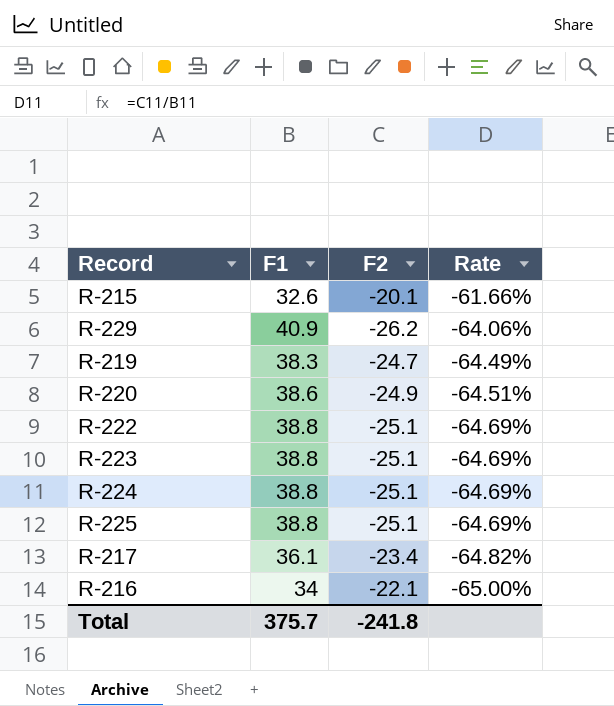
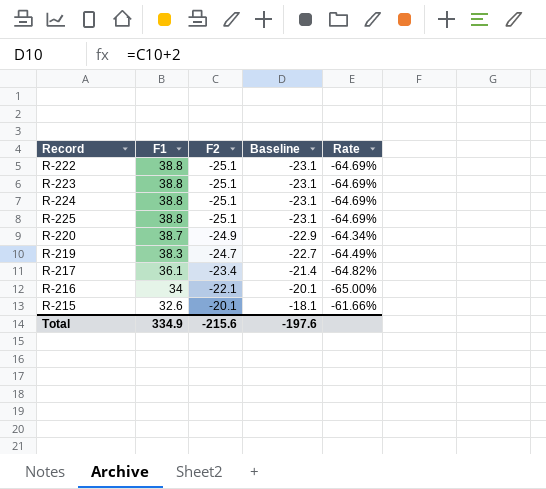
row order: Rate descending -> F1 descending
column Baseline | formula: none -> [F2] + 2
row R-229: 40.9 | -26.2 | -64.06% -> none
R-220 | F1: 38.6 -> 38.7
R-220 | Rate: -64.51% -> -64.34%
Total | F1: 375.7 -> 334.9
Total | F2: -241.8 -> -215.6

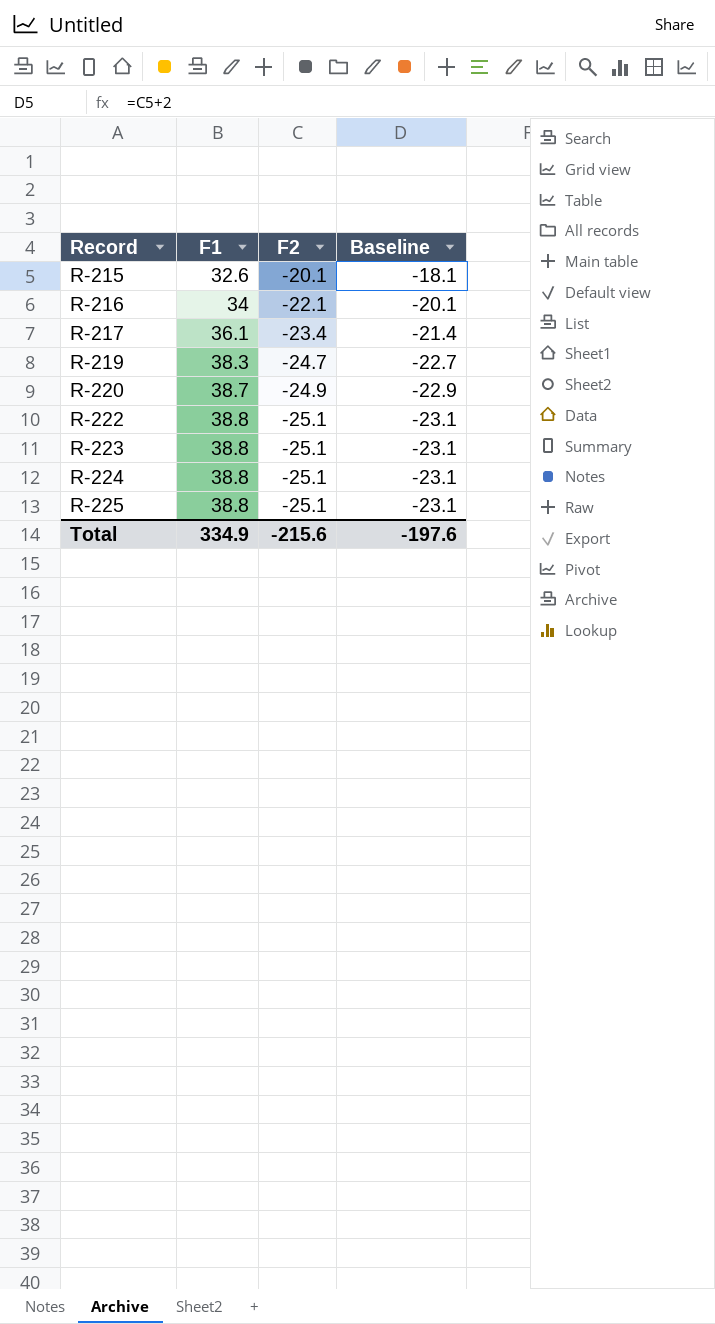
row order: F1 descending -> Record ascending
column Rate | formula: [F2] / [F1] -> none

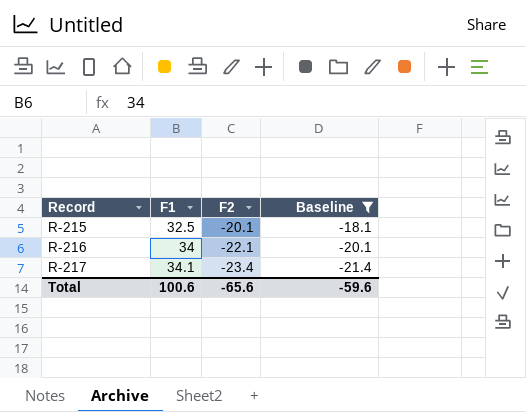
filter: none -> Baseline >= -21.4
R-215 | F1: 32.6 -> 32.5
R-217 | F1: 36.1 -> 34.1
Total | F1: 334.9 -> 100.6
Total | F2: -215.6 -> -65.6
Total | Baseline: -197.6 -> -59.6

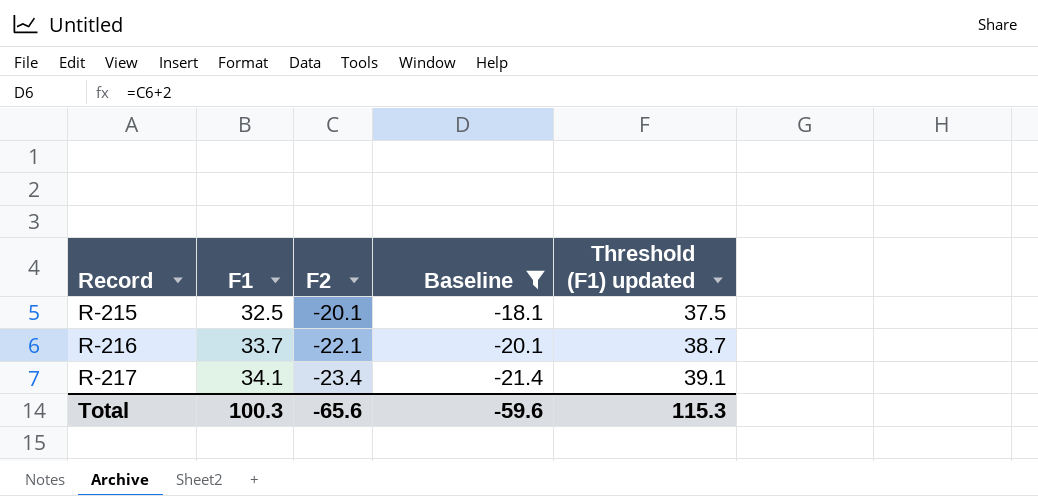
column Threshold (F1) updated | formula: none -> [F1] + 5
R-216 | F1: 34 -> 33.7
Total | F1: 100.6 -> 100.3

